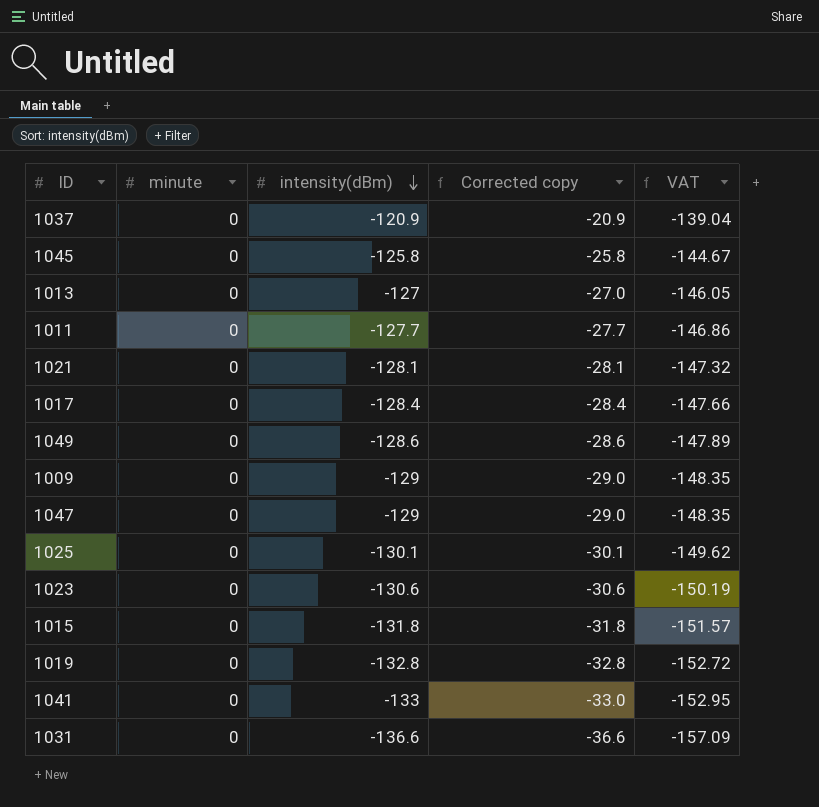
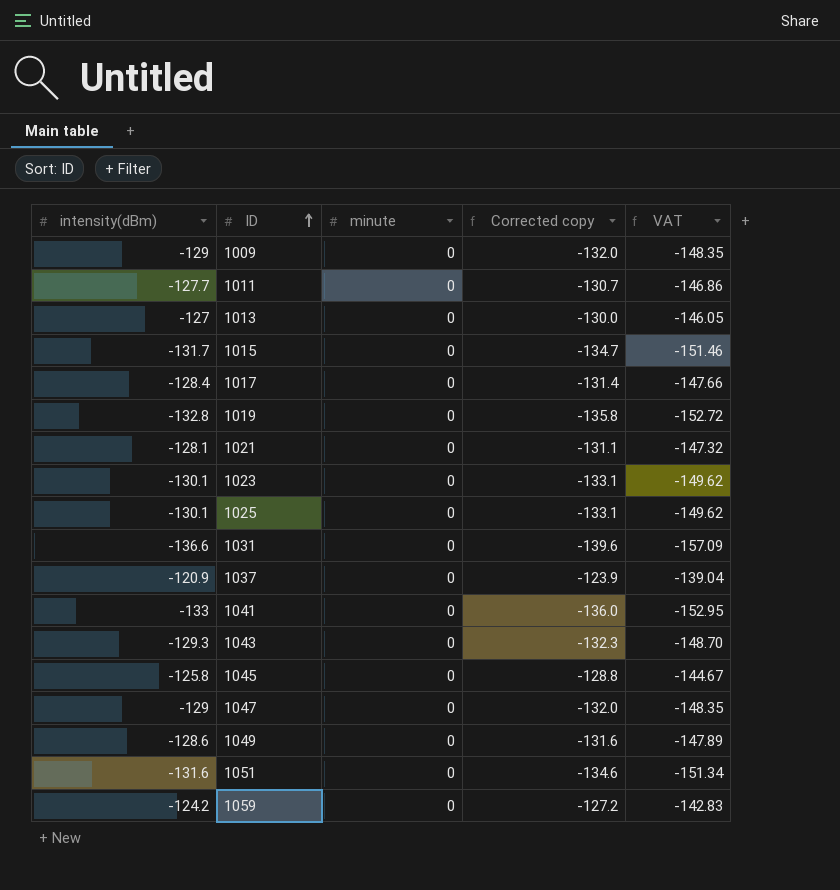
row order: intensity(dBm) descending -> ID ascending
column intensity(dBm) | position: 3 -> 1
column Corrected copy | formula: [intensity(dBm)] + 100 -> [intensity(dBm)] - 3
1015 | intensity(dBm): -131.8 -> -131.7
1015 | VAT: -151.57 -> -151.46
1023 | intensity(dBm): -130.6 -> -130.1
1023 | VAT: -150.19 -> -149.62
row 1043: none -> -129.3 | 0 | -132.3 | -148.70
row 1051: none -> -131.6 | 0 | -134.6 | -151.34
row 1059: none -> -124.2 | 0 | -127.2 | -142.83

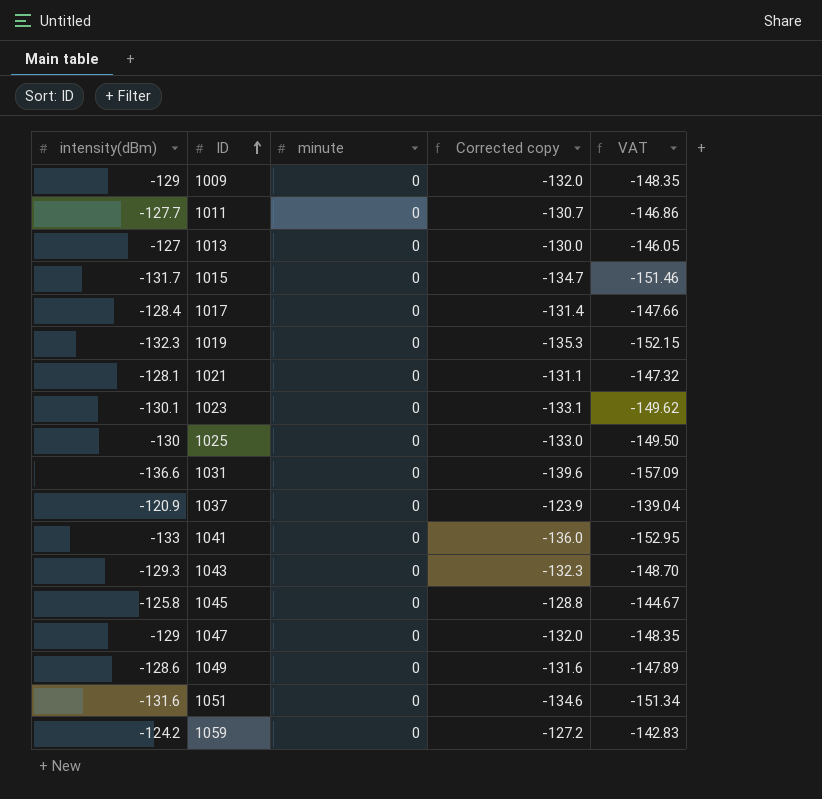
1019 | intensity(dBm): -132.8 -> -132.3
1019 | Corrected copy: -135.8 -> -135.3
1019 | VAT: -152.72 -> -152.15
1025 | intensity(dBm): -130.1 -> -130
1025 | Corrected copy: -133.1 -> -133.0
1025 | VAT: -149.62 -> -149.50

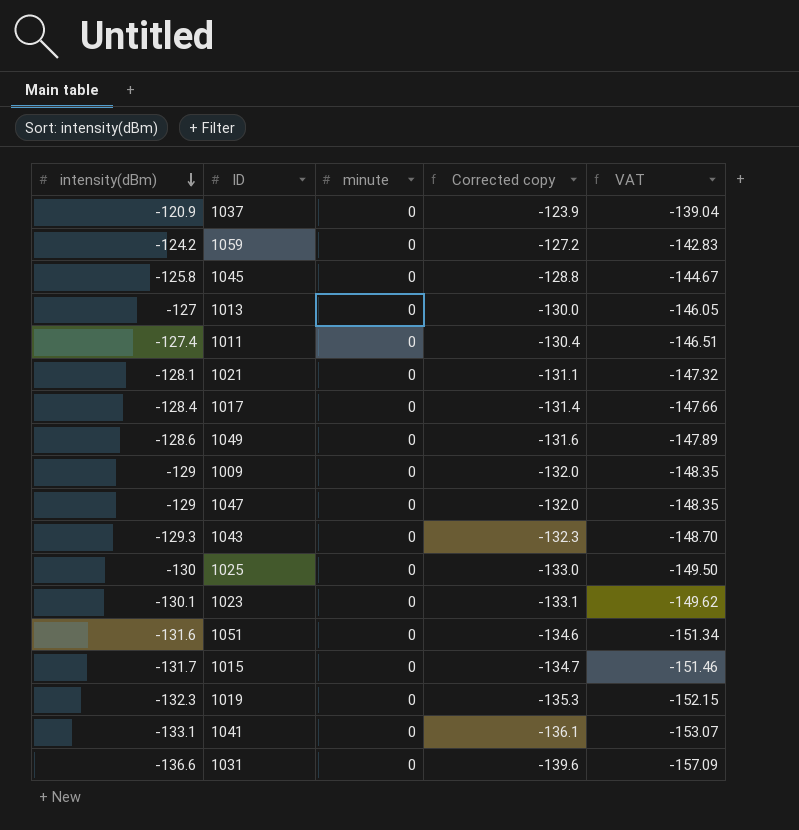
row order: ID ascending -> intensity(dBm) descending
1011 | intensity(dBm): -127.7 -> -127.4
1011 | Corrected copy: -130.7 -> -130.4
1011 | VAT: -146.86 -> -146.51
1041 | intensity(dBm): -133 -> -133.1
1041 | Corrected copy: -136.0 -> -136.1
1041 | VAT: -152.95 -> -153.07

